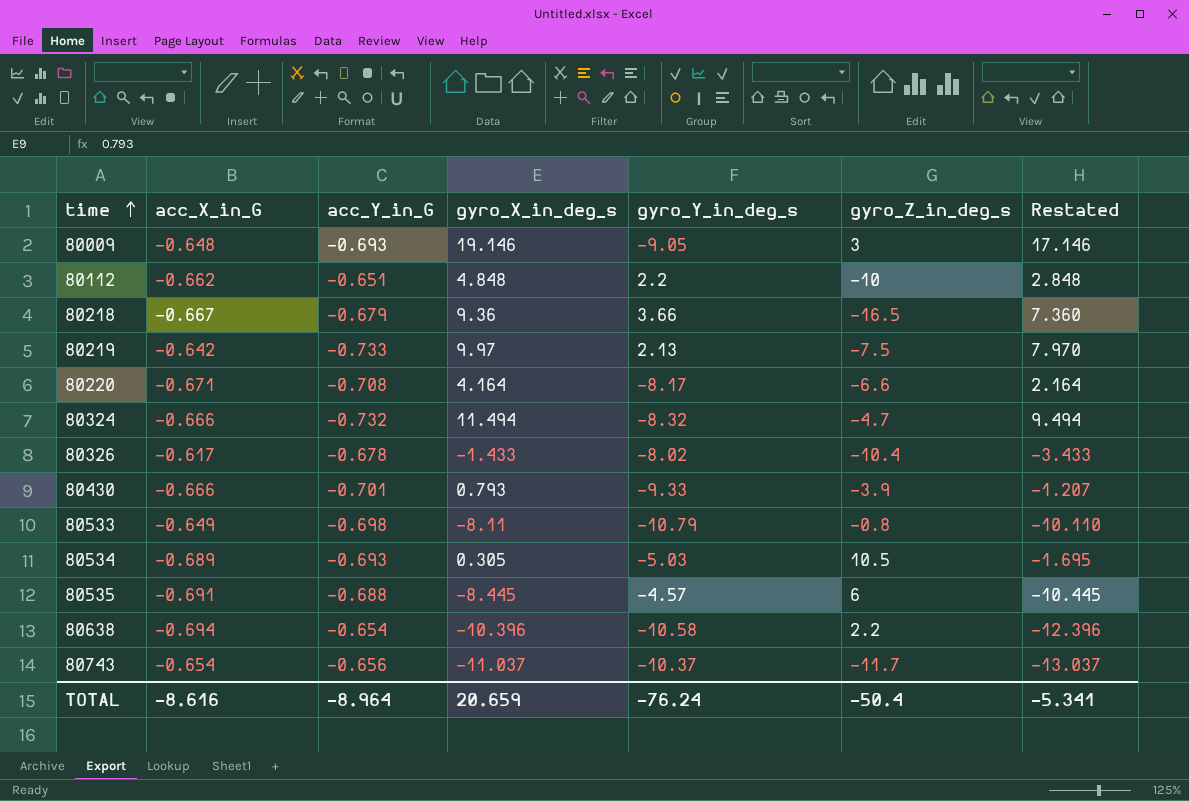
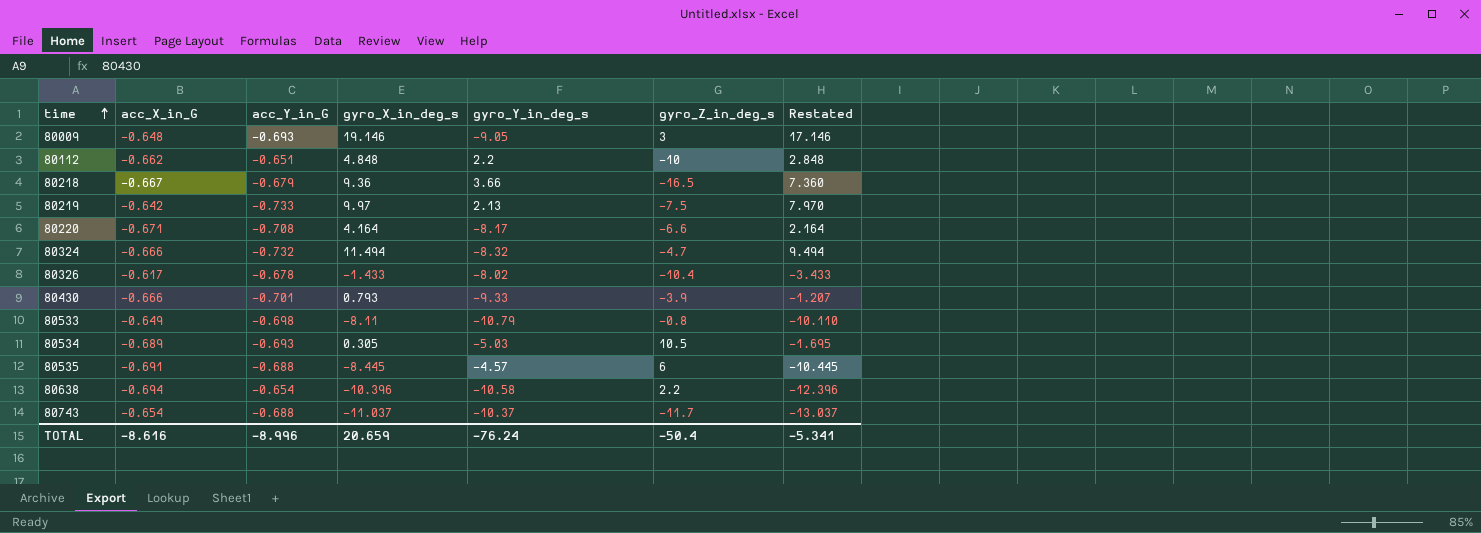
80743 | acc_Y_in_G: -0.656 -> -0.688
TOTAL | acc_Y_in_G: -8.964 -> -8.996

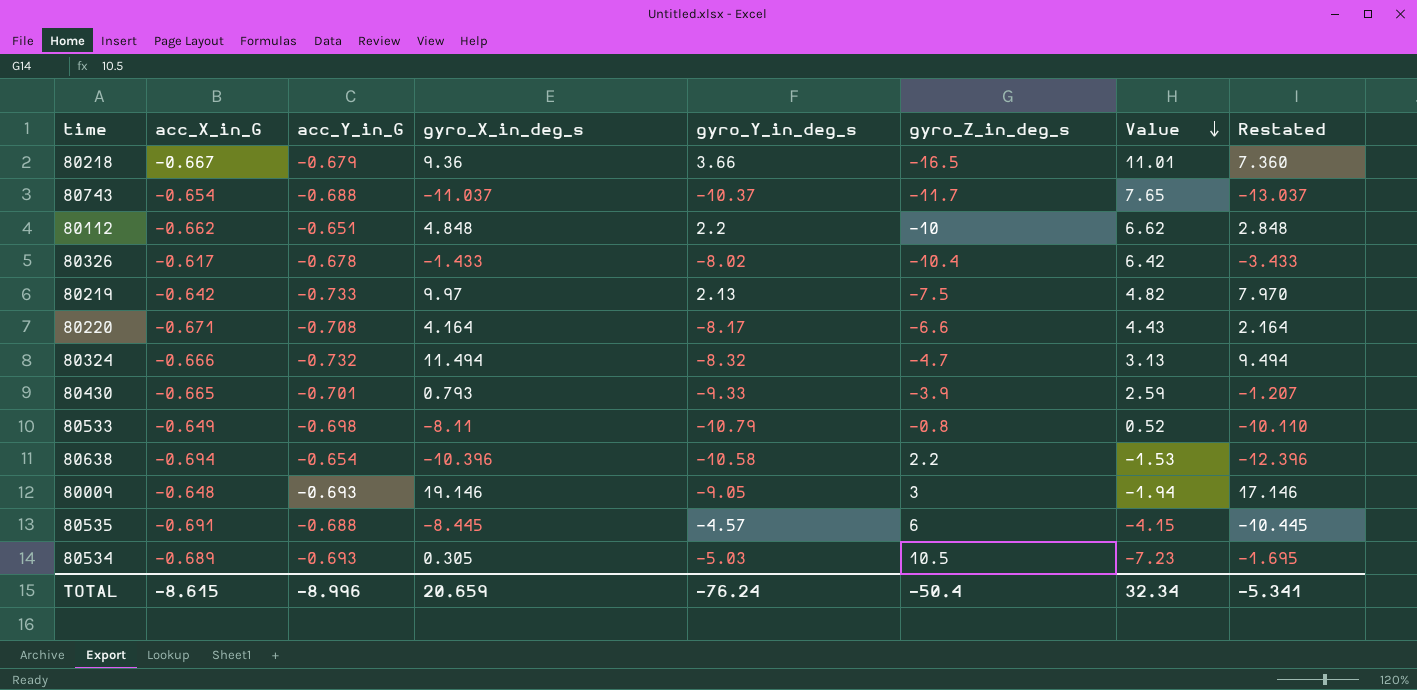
row order: time ascending -> Value descending
column Value | formula: none -> [acc_X_in_G] * [gyro_Z_in_deg_s]
80430 | acc_X_in_G: -0.666 -> -0.665
TOTAL | acc_X_in_G: -8.616 -> -8.615

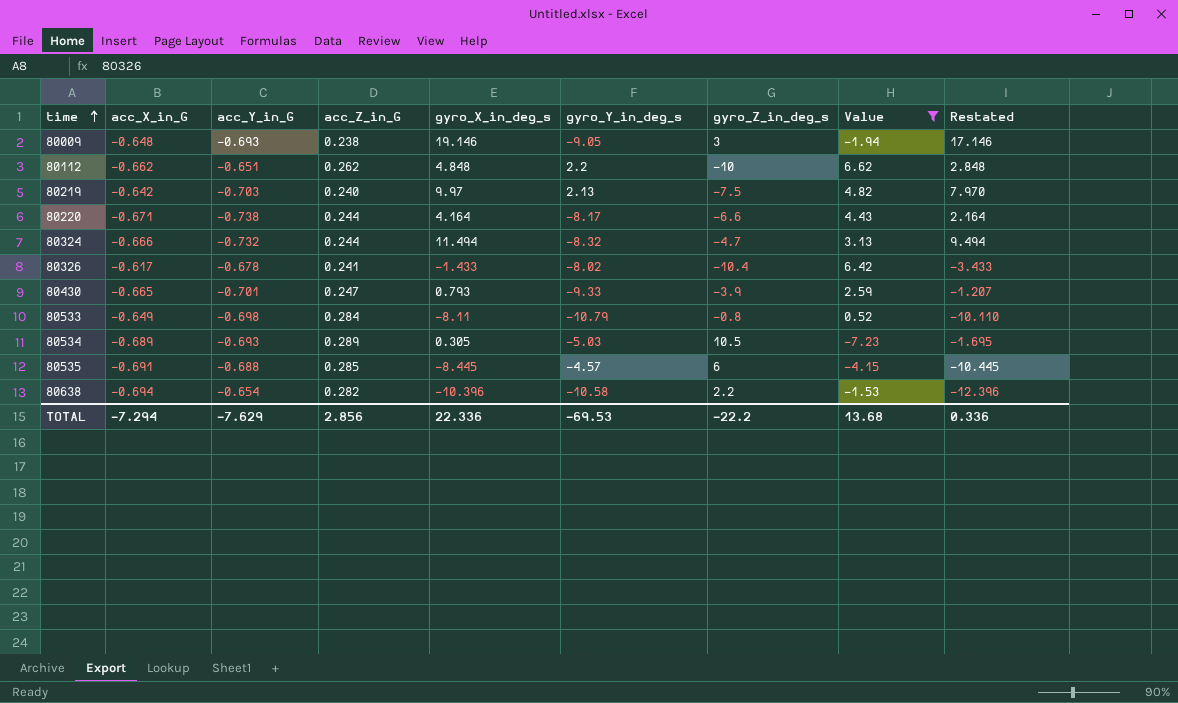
filter: none -> Value <= 6.62
row order: Value descending -> time ascending
column acc_Z_in_G | position: none -> 4
80219 | acc_Y_in_G: -0.733 -> -0.703
80220 | acc_Y_in_G: -0.708 -> -0.738
TOTAL | acc_X_in_G: -8.615 -> -7.294
TOTAL | acc_Y_in_G: -8.996 -> -7.629
TOTAL | gyro_X_in_deg_s: 20.659 -> 22.336
TOTAL | gyro_Y_in_deg_s: -76.24 -> -69.53
TOTAL | gyro_Z_in_deg_s: -50.4 -> -22.2
TOTAL | Value: 32.34 -> 13.68
TOTAL | Restated: -5.341 -> 0.336

